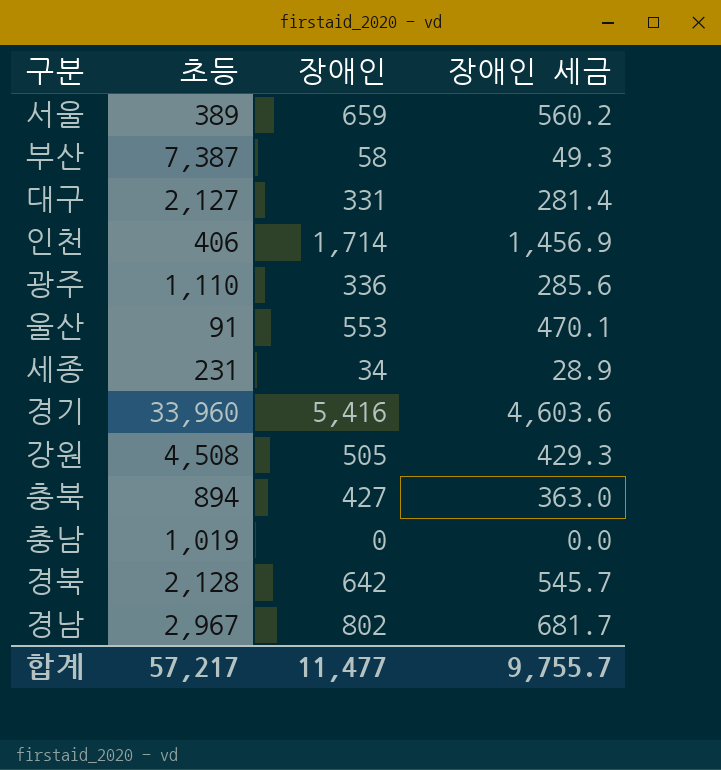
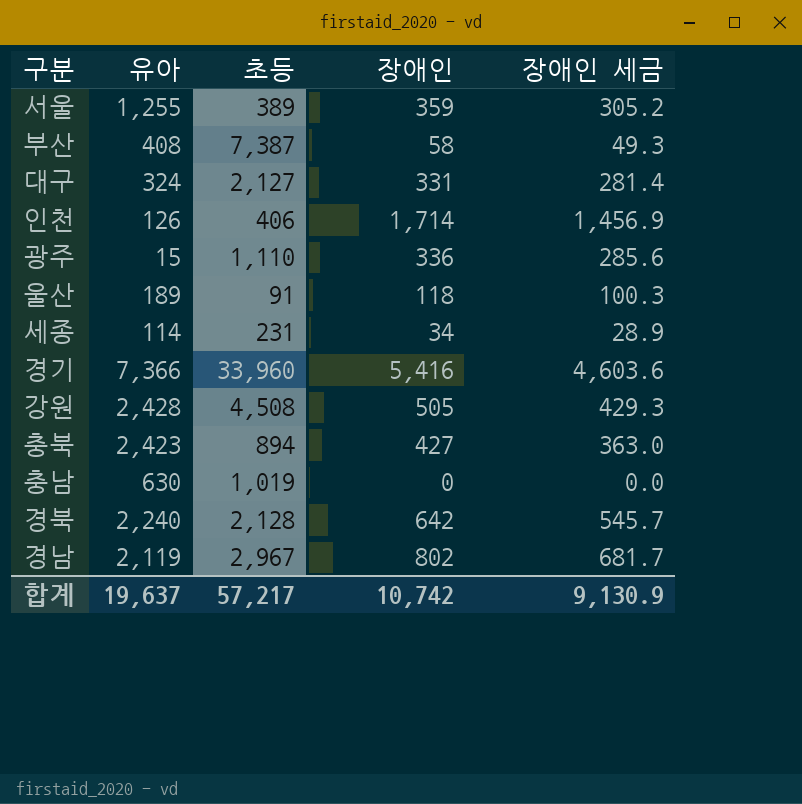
column 유아 | position: none -> 2
서울 | 장애인: 659 -> 359
서울 | 장애인 세금: 560.2 -> 305.2
울산 | 장애인: 553 -> 118
울산 | 장애인 세금: 470.1 -> 100.3
합계 | 장애인: 11,477 -> 10,742
합계 | 장애인 세금: 9,755.7 -> 9,130.9

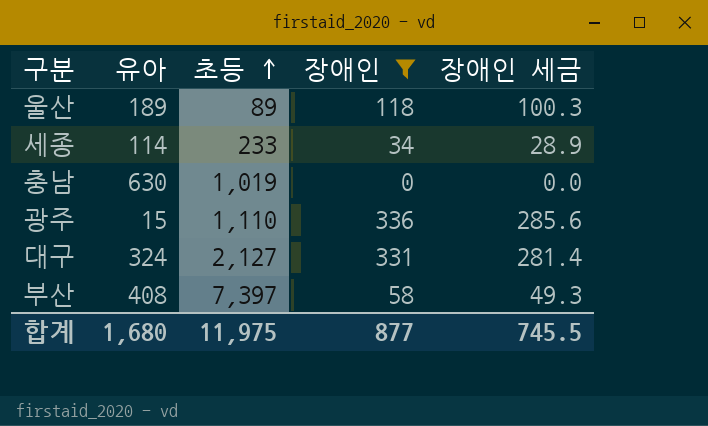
filter: none -> 장애인 <= 336
row order: none -> 초등 ascending
울산 | 초등: 91 -> 89
세종 | 초등: 231 -> 233
부산 | 초등: 7,387 -> 7,397
합계 | 유아: 19,637 -> 1,680
합계 | 초등: 57,217 -> 11,975
합계 | 장애인: 10,742 -> 877
합계 | 장애인 세금: 9,130.9 -> 745.5

